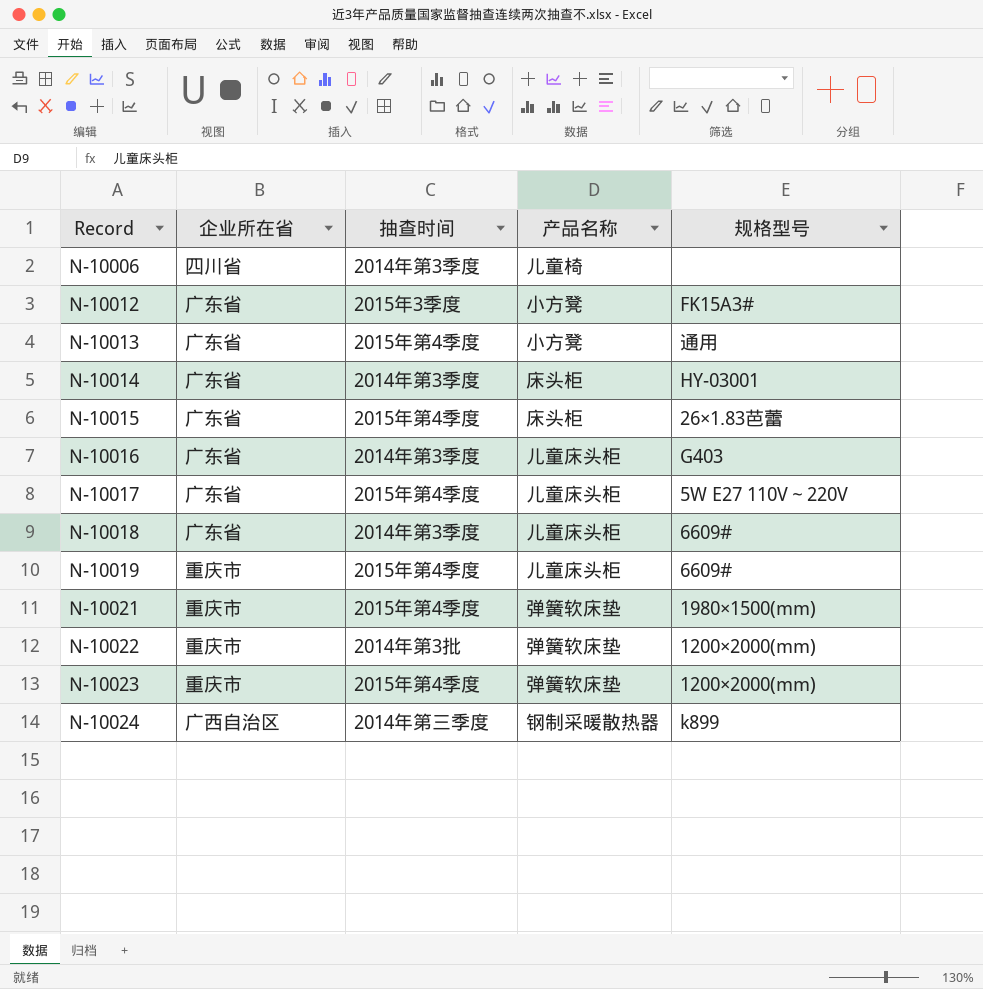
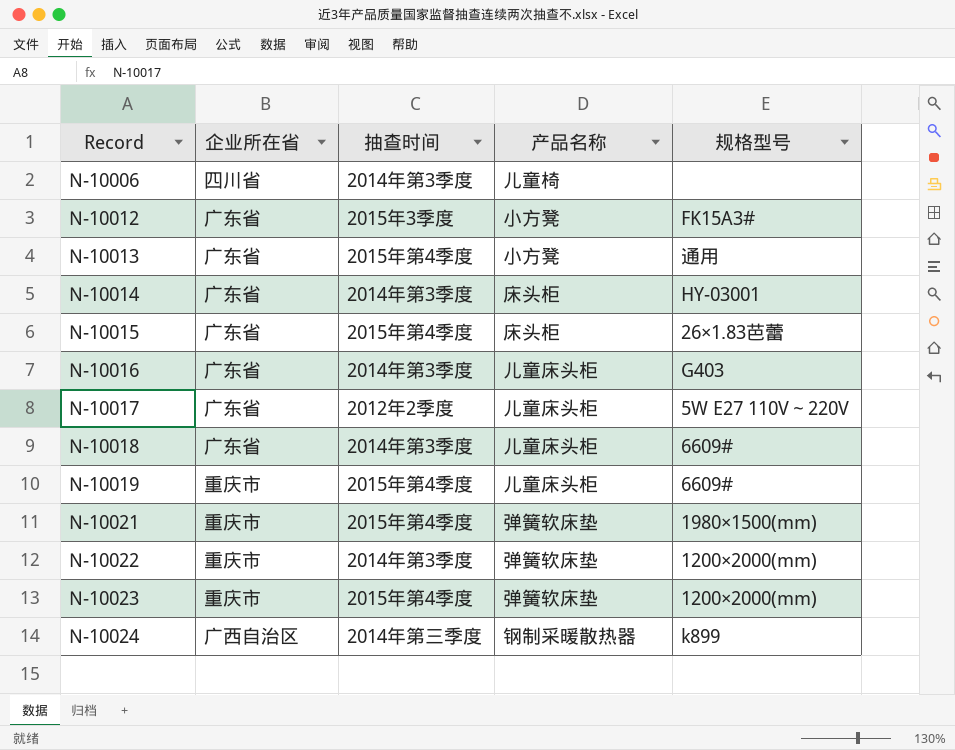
N-10017 | 抽查时间: 2015年第4季度 -> 2012年2季度
N-10022 | 抽查时间: 2014年第3批 -> 2014年第3季度

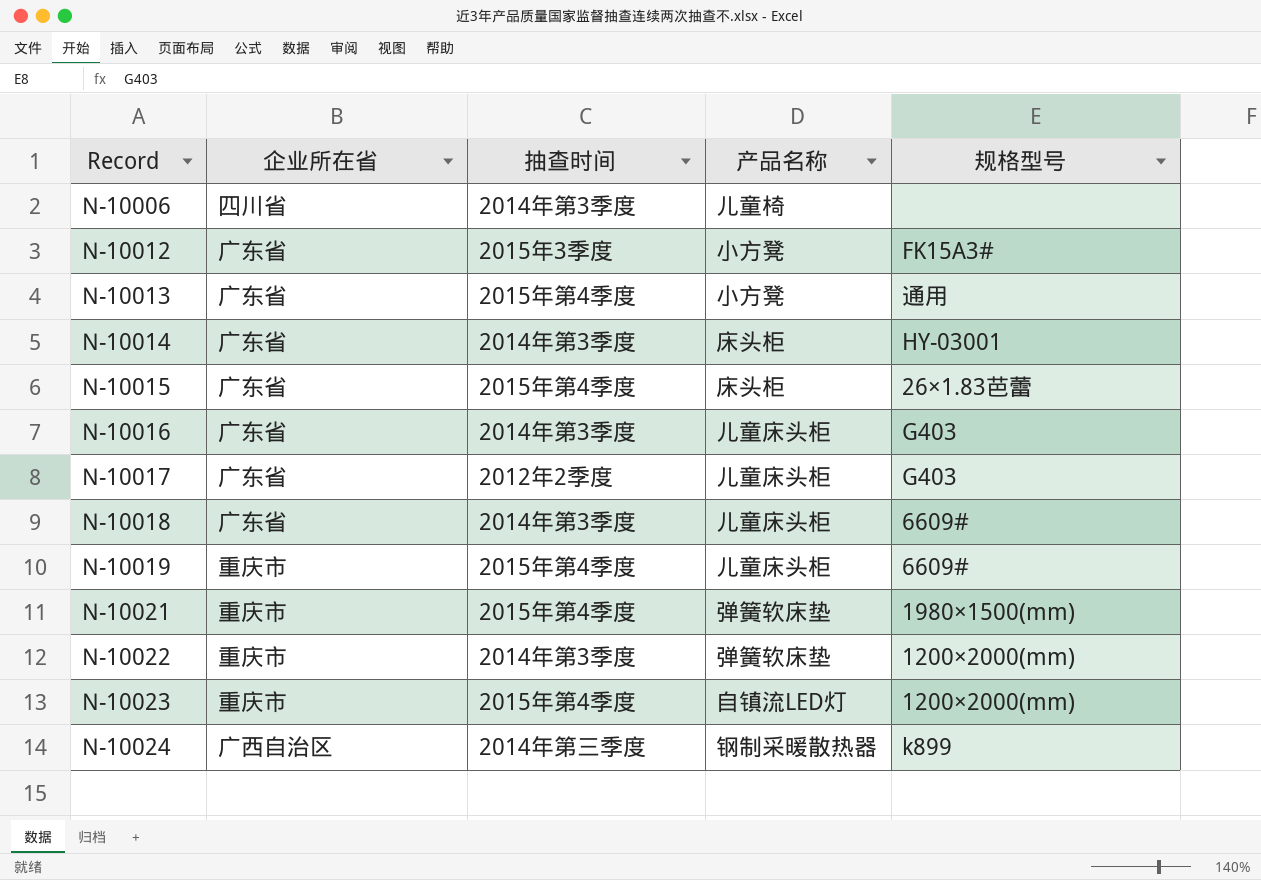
N-10017 | 规格型号: 5W E27 110V～220V -> G403
N-10023 | 产品名称: 弹簧软床垫 -> 自镇流LED灯

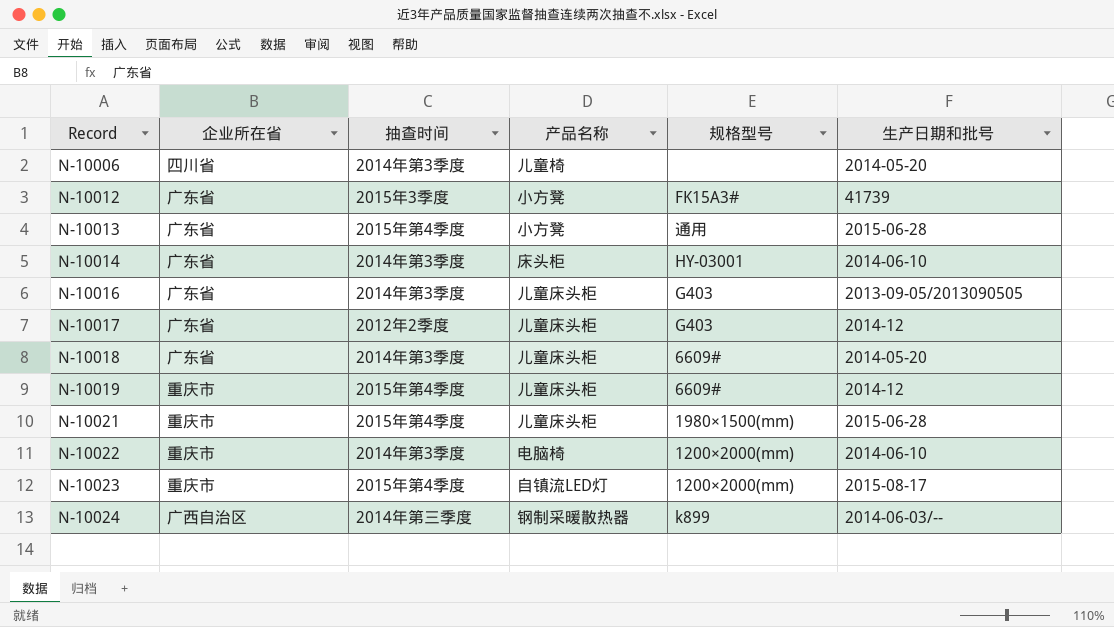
column 生产日期和批号 | position: none -> 6
row N-10015: 广东省 | 2015年第4季度 | 床头柜 | 26×1.83芭蕾 -> none
N-10021 | 产品名称: 弹簧软床垫 -> 儿童床头柜
N-10022 | 产品名称: 弹簧软床垫 -> 电脑椅

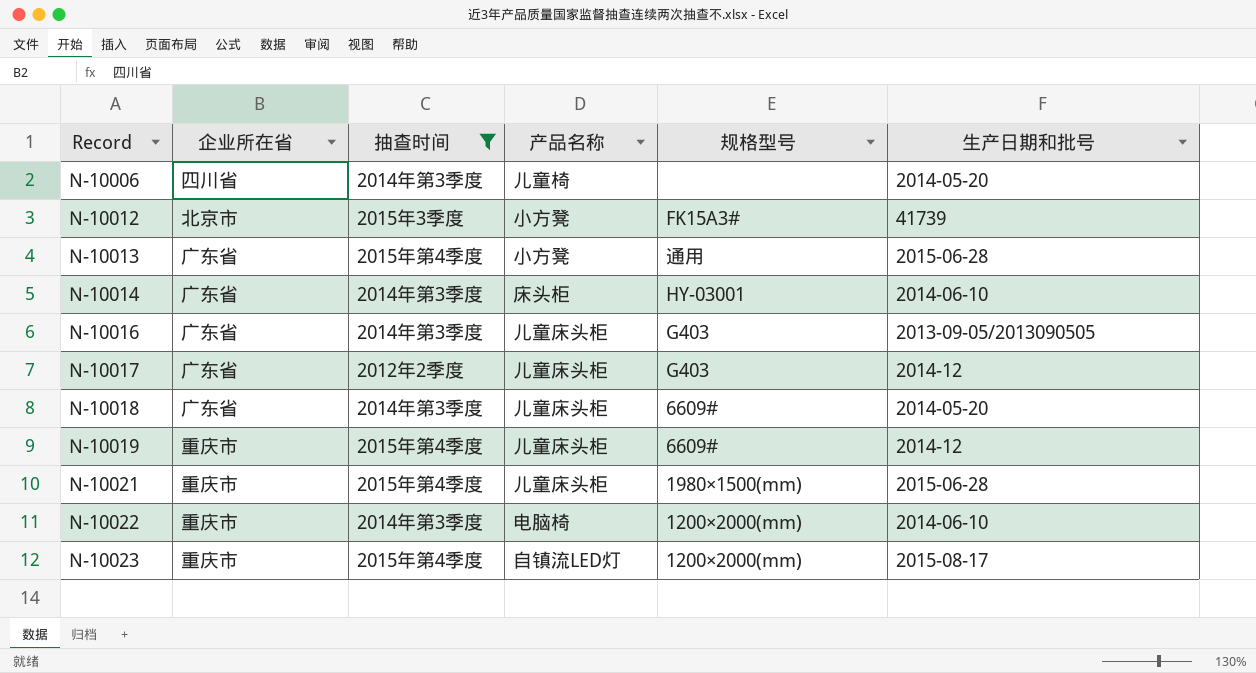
filter: none -> 抽查时间 != 2014年第三季度
N-10012 | 企业所在省: 广东省 -> 北京市

